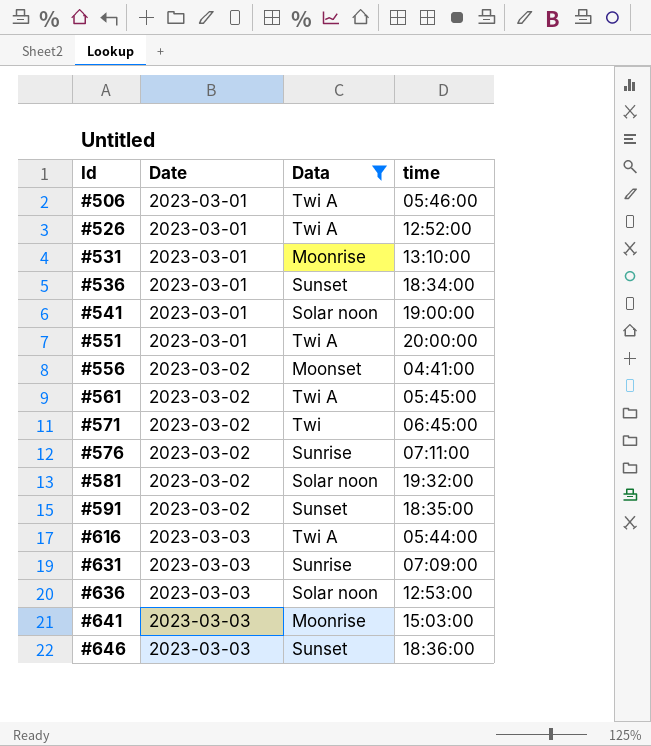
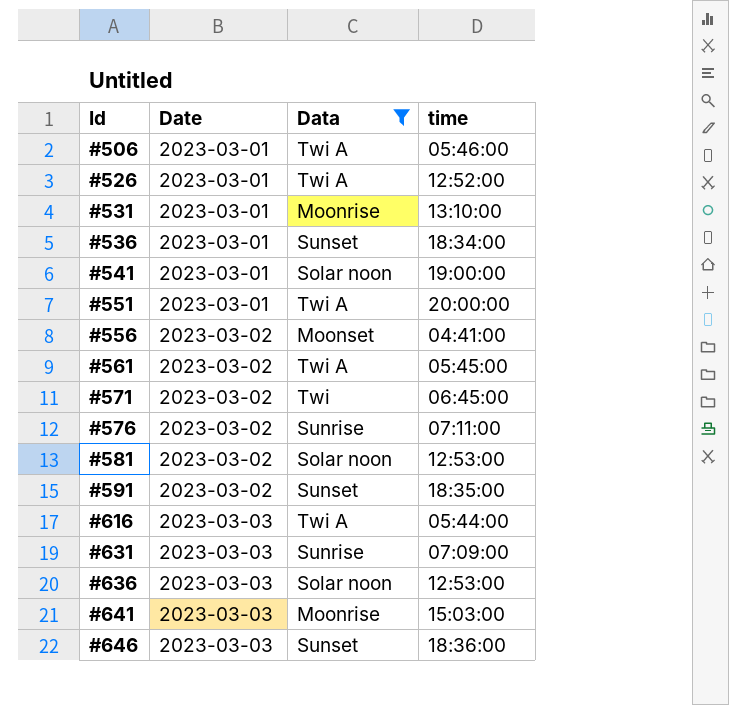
#581 | time: 19:32:00 -> 12:53:00

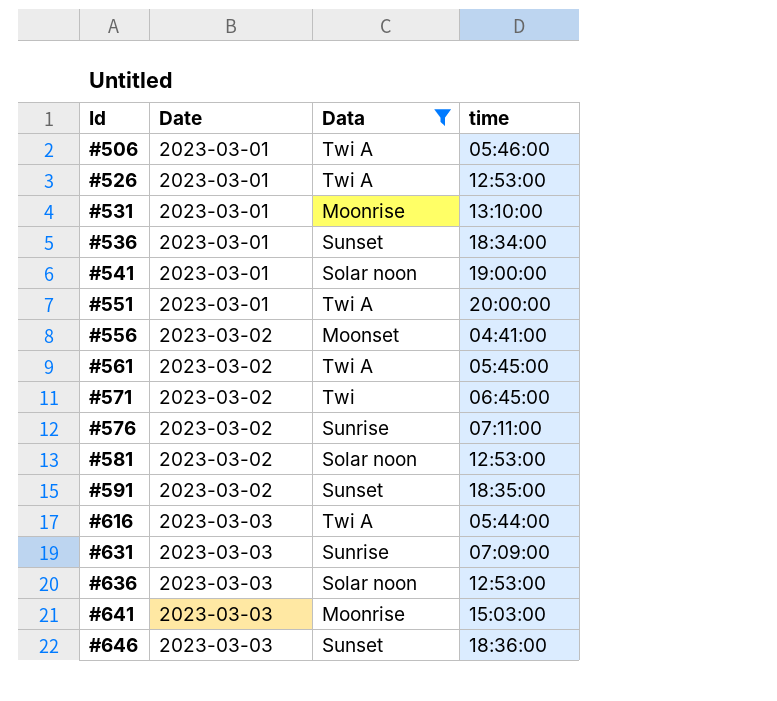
#526 | time: 12:52:00 -> 12:53:00

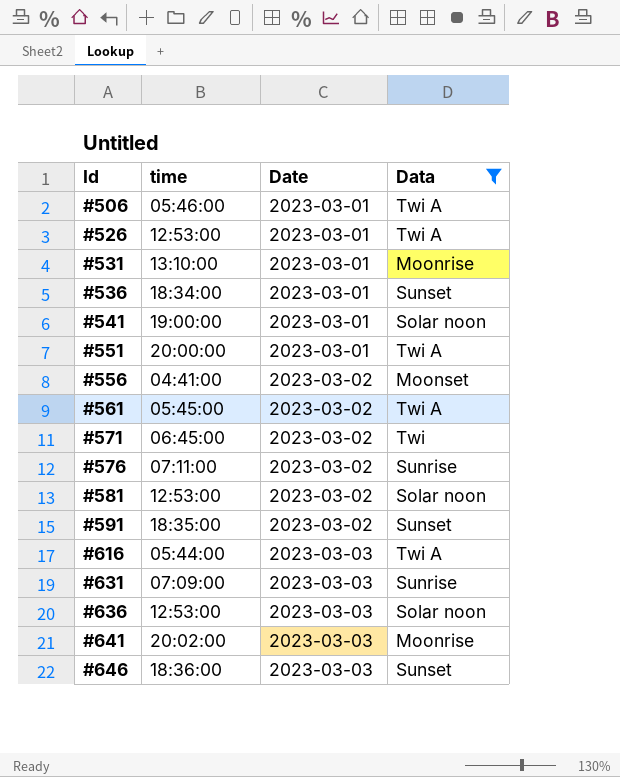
column time | position: 4 -> 2
#641 | time: 15:03:00 -> 20:02:00

